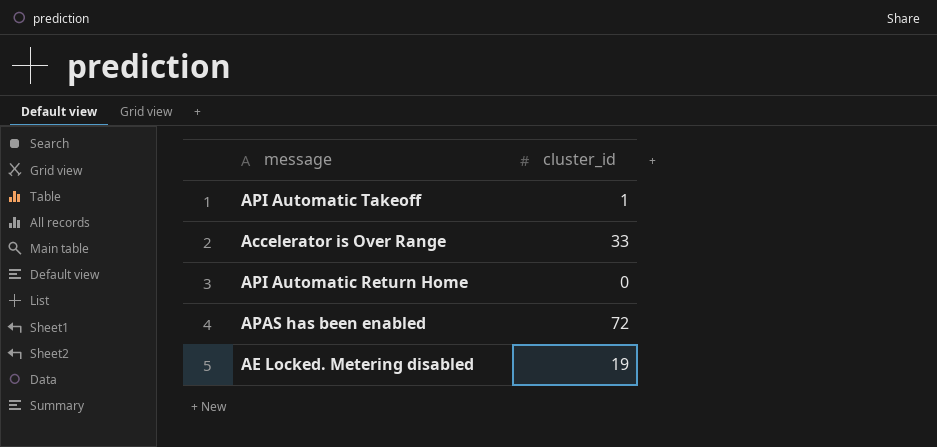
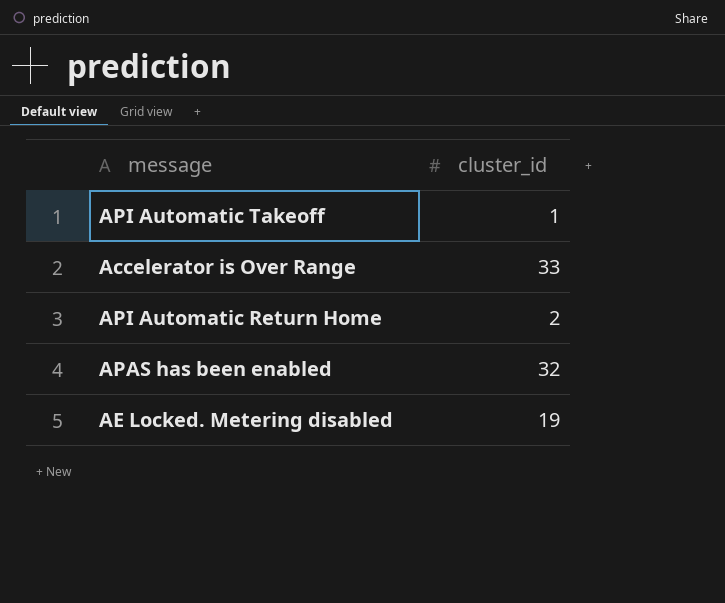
API Automatic Return Home | cluster_id: 0 -> 2
APAS has been enabled | cluster_id: 72 -> 32

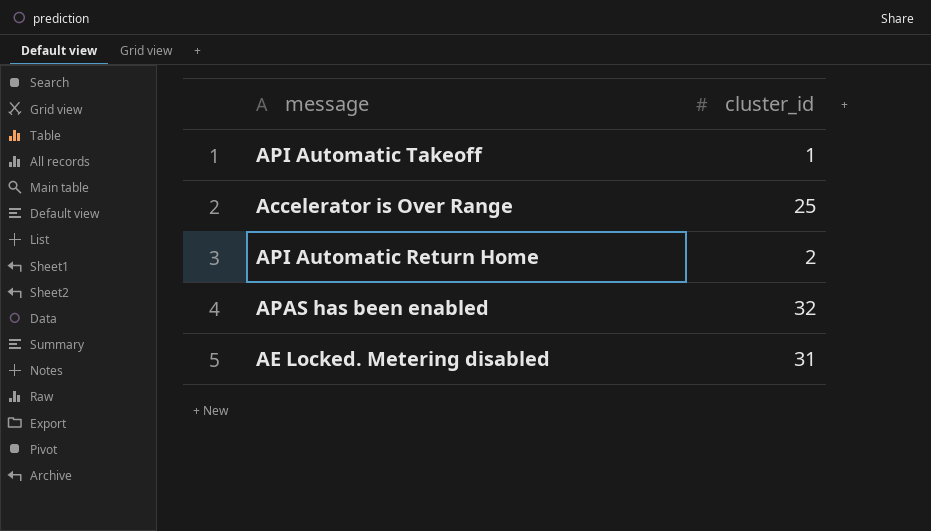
Accelerator is Over Range | cluster_id: 33 -> 25
AE Locked. Metering disabled | cluster_id: 19 -> 31

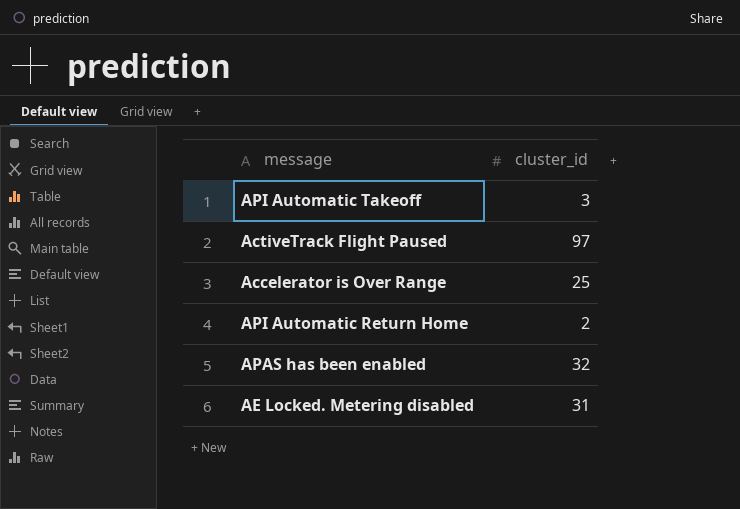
API Automatic Takeoff | cluster_id: 1 -> 3
row ActiveTrack Flight Paused: none -> 97

